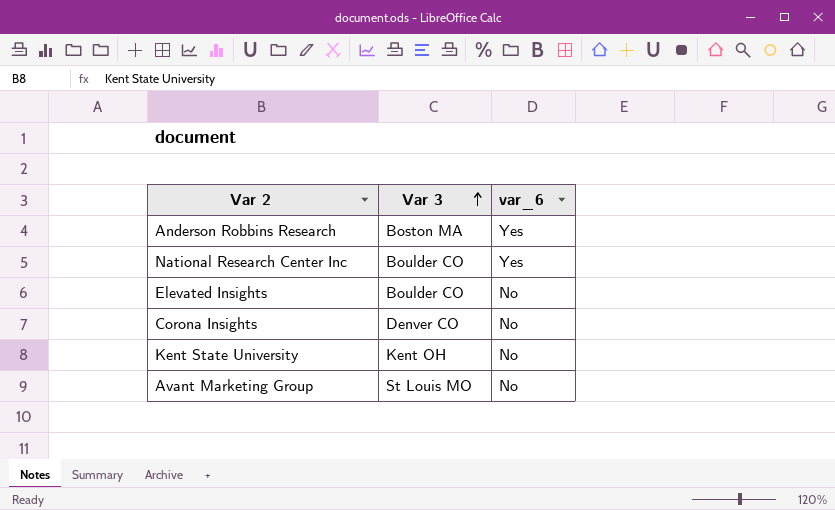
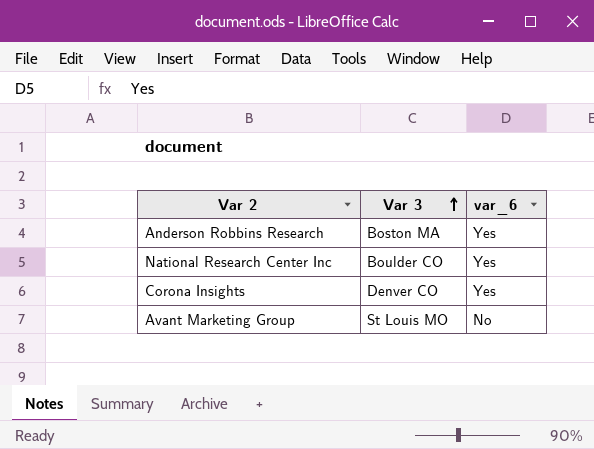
row Elevated Insights: Boulder CO | No -> none
row Kent State University: Kent OH | No -> none
Corona Insights | var_6: No -> Yes

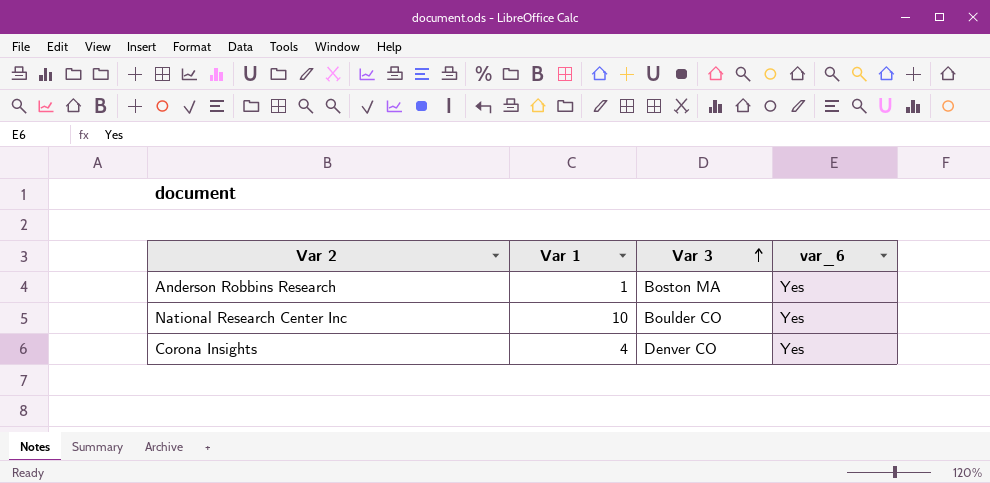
column Var 1 | position: none -> 2
row Avant Marketing Group: St Louis MO | No -> none

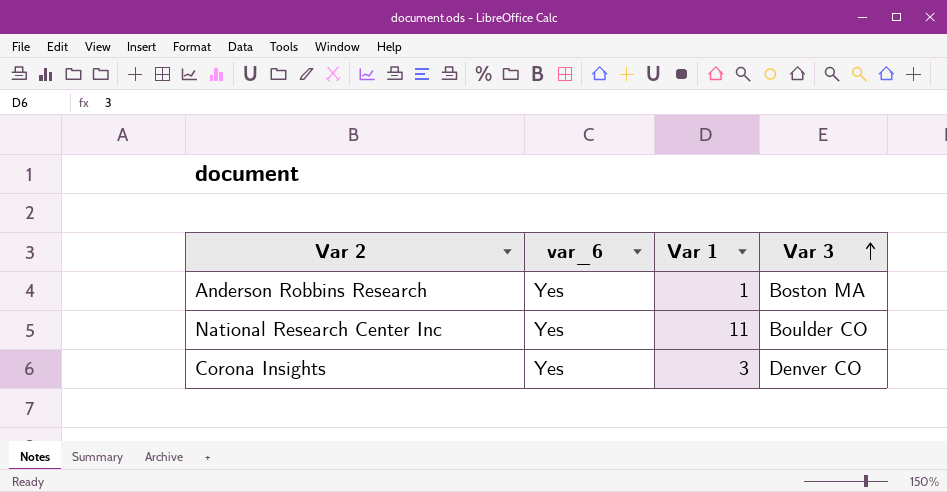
column var_6 | position: 4 -> 2
National Research Center Inc | Var 1: 10 -> 11
Corona Insights | Var 1: 4 -> 3

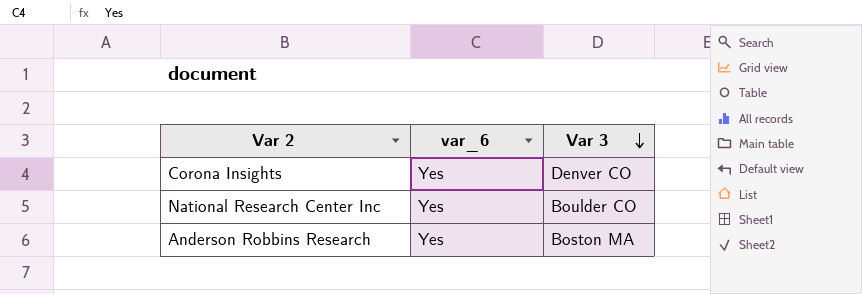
row order: Var 3 ascending -> Var 3 descending
column Var 1 | position: 3 -> none

